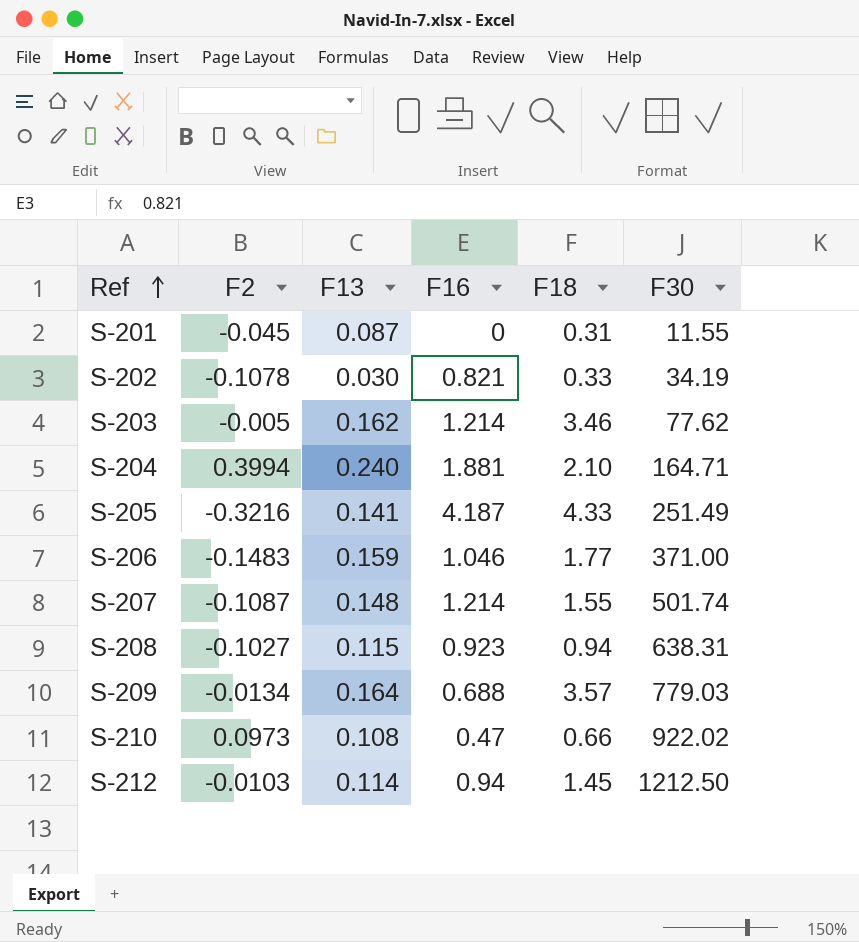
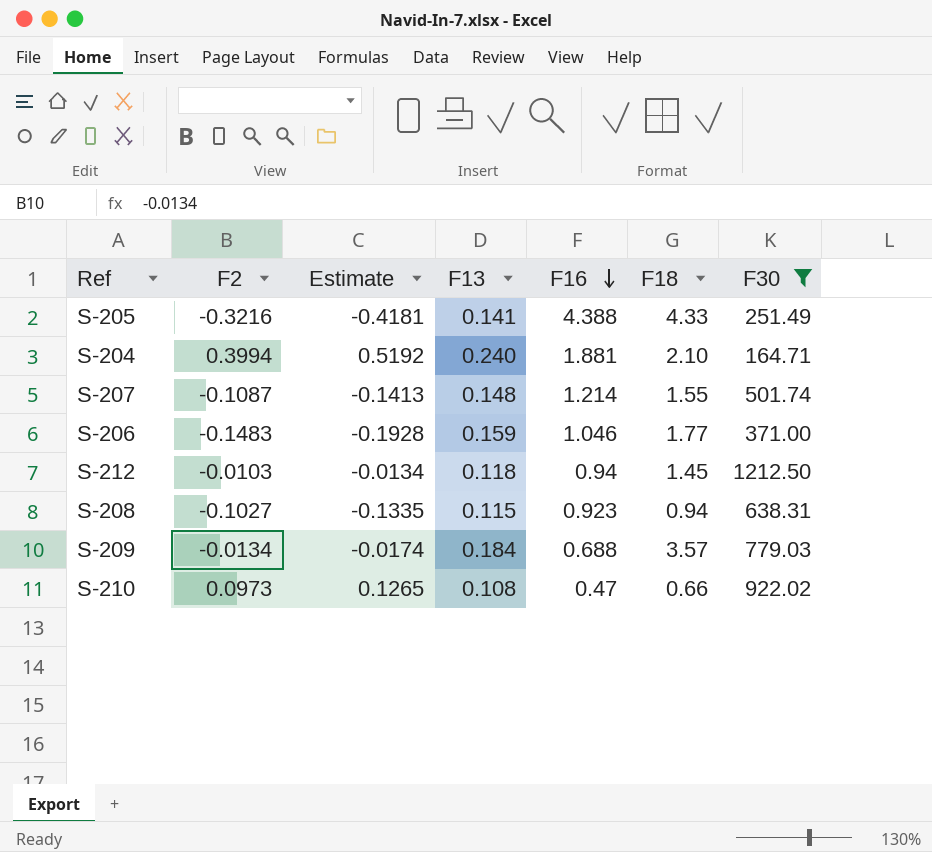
filter: none -> F30 >= 164.71
row order: Ref ascending -> F16 descending
column Estimate | formula: none -> [F2] * 1.3
S-205 | F16: 4.187 -> 4.388
S-212 | F13: 0.114 -> 0.118
S-209 | F13: 0.164 -> 0.184

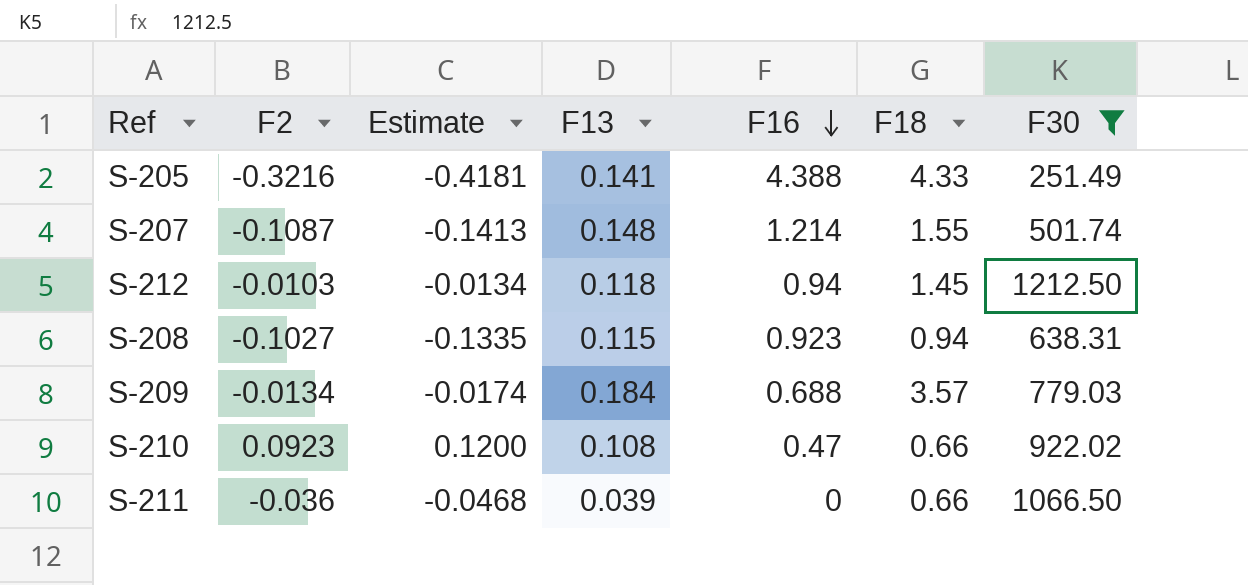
row S-204: 0.3994 | 0.5192 | 0.240 | 1.881 | 2.10 | 164.71 -> none
row S-206: -0.1483 | -0.1928 | 0.159 | 1.046 | 1.77 | 371.00 -> none
S-210 | F2: 0.0973 -> 0.0923
S-210 | Estimate: 0.1265 -> 0.1200
row S-211: none -> -0.036 | -0.0468 | 0.039 | 0 | 0.66 | 1066.50

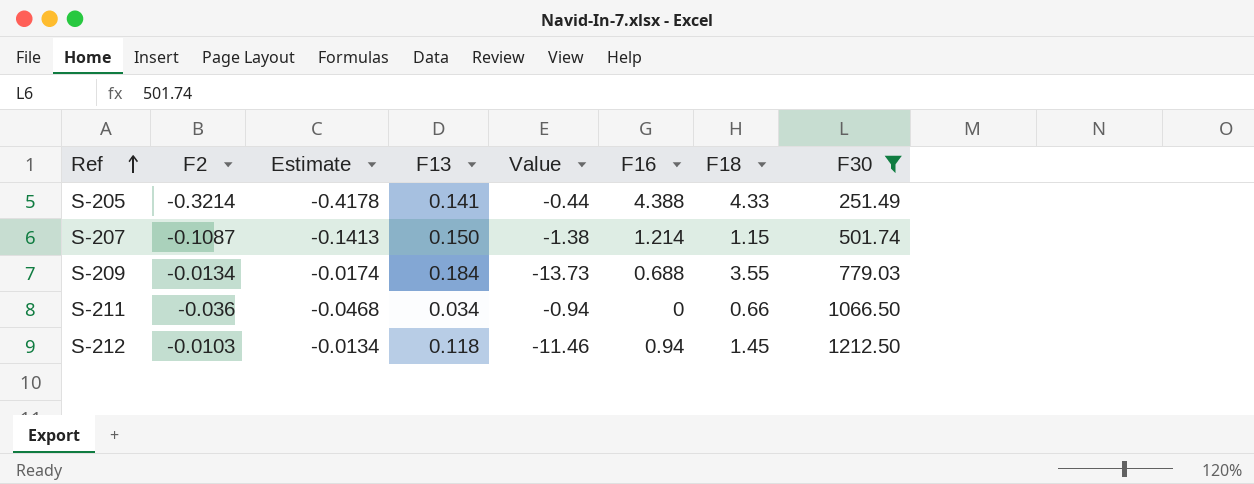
row order: F16 descending -> Ref ascending
column Value | formula: none -> [F13] / [F2]
row S-208: -0.1027 | -0.1335 | 0.115 | 0.923 | 0.94 | 638.31 -> none
row S-210: 0.0923 | 0.1200 | 0.108 | 0.47 | 0.66 | 922.02 -> none
S-205 | F2: -0.3216 -> -0.3214
S-205 | Estimate: -0.4181 -> -0.4178
S-207 | F13: 0.148 -> 0.150
S-207 | F18: 1.55 -> 1.15
S-209 | F18: 3.57 -> 3.55
S-211 | F13: 0.039 -> 0.034

